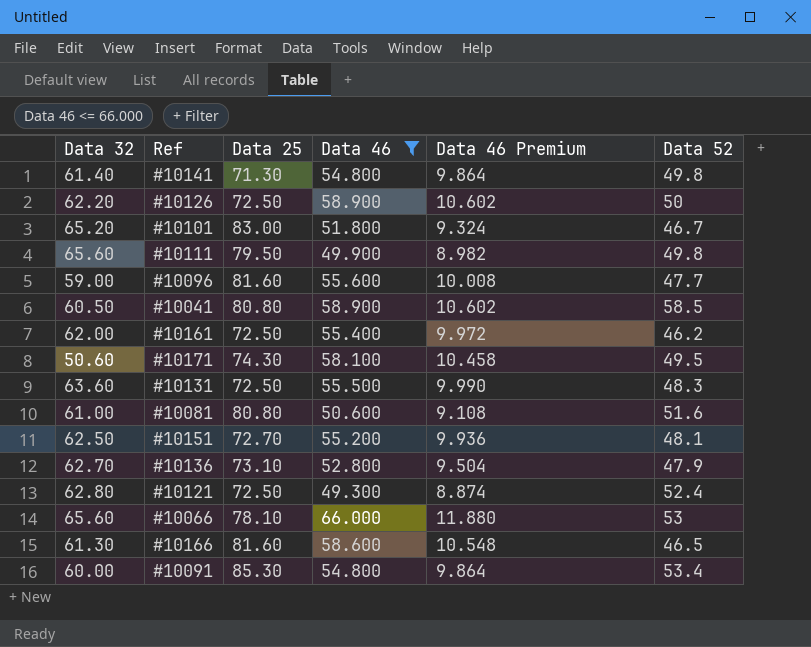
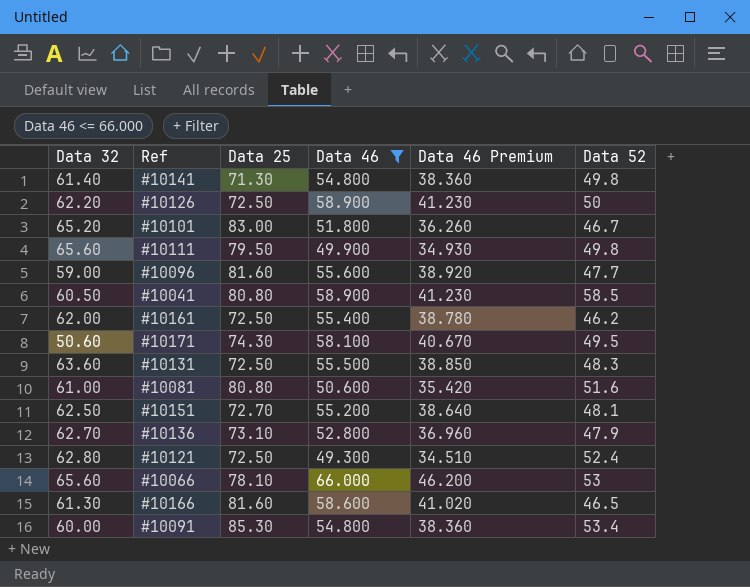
column Data 46 Premium | formula: [Data 46] * 0.18 -> [Data 46] * 0.7

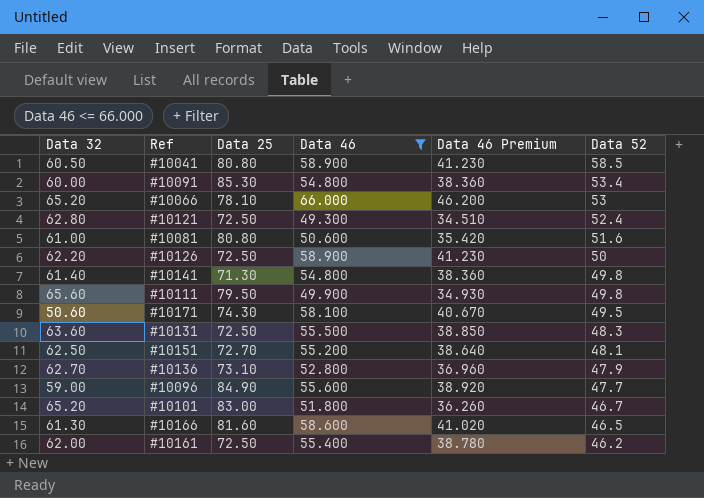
row order: none -> Data 52 descending
#10066 | Data 32: 65.60 -> 65.20
#10096 | Data 25: 81.60 -> 84.90

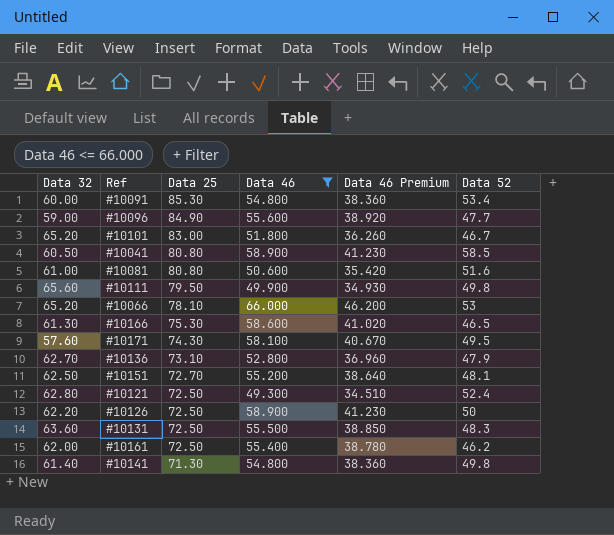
row order: Data 52 descending -> Data 25 descending
#10166 | Data 25: 81.60 -> 75.30
#10171 | Data 32: 50.60 -> 57.60

